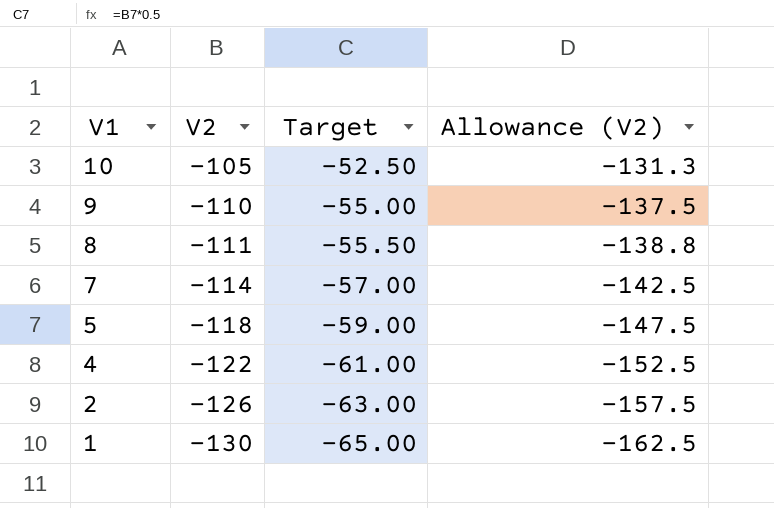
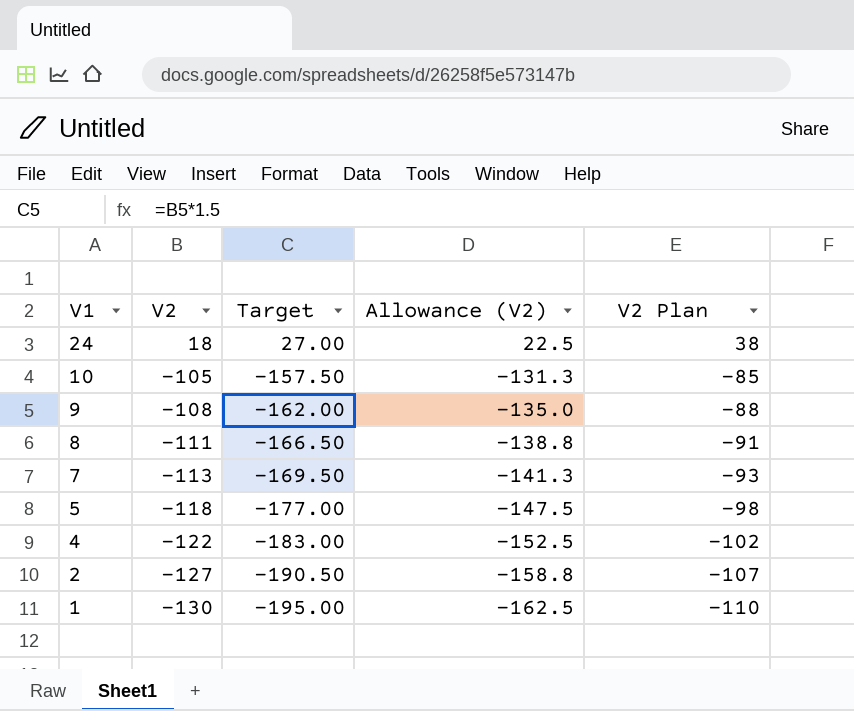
column Target | formula: [V2] * 0.5 -> [V2] * 1.5
column V2 Plan | formula: none -> [V2] + 20
row 24: none -> 18 | 27.00 | 22.5 | 38
9 | V2: -110 -> -108
9 | Allowance (V2): -137.5 -> -135.0
7 | V2: -114 -> -113
7 | Allowance (V2): -142.5 -> -141.3
2 | V2: -126 -> -127
2 | Allowance (V2): -157.5 -> -158.8

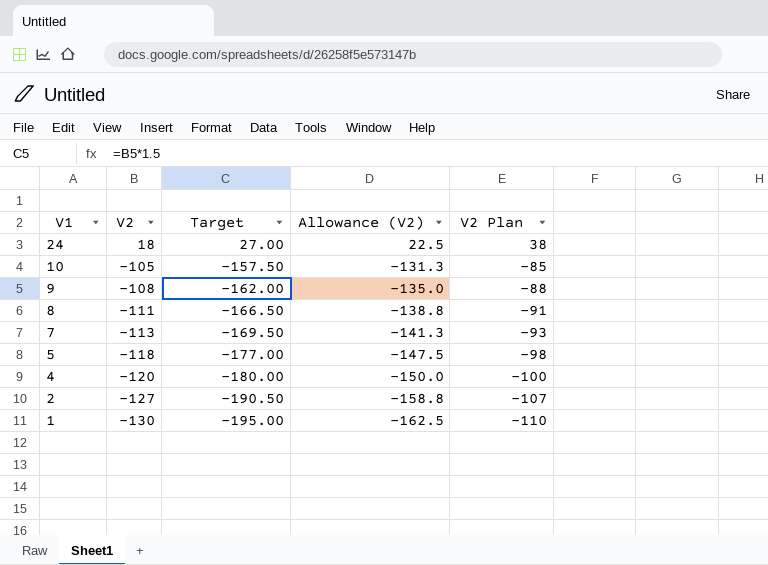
4 | V2: -122 -> -120
4 | Target: -183.00 -> -180.00
4 | Allowance (V2): -152.5 -> -150.0
4 | V2 Plan: -102 -> -100

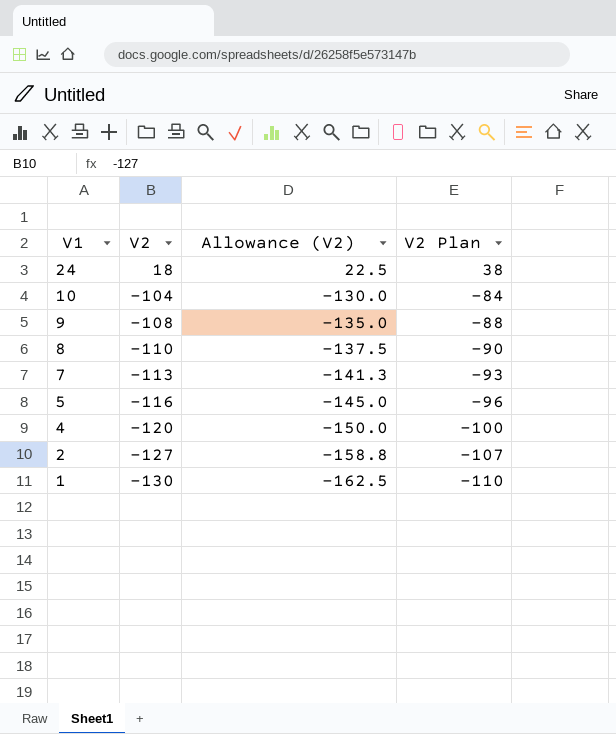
column Target | formula: [V2] * 1.5 -> none
10 | V2: -105 -> -104
10 | Allowance (V2): -131.3 -> -130.0
10 | V2 Plan: -85 -> -84
8 | V2: -111 -> -110
8 | Allowance (V2): -138.8 -> -137.5
8 | V2 Plan: -91 -> -90
5 | V2: -118 -> -116
5 | Allowance (V2): -147.5 -> -145.0
5 | V2 Plan: -98 -> -96

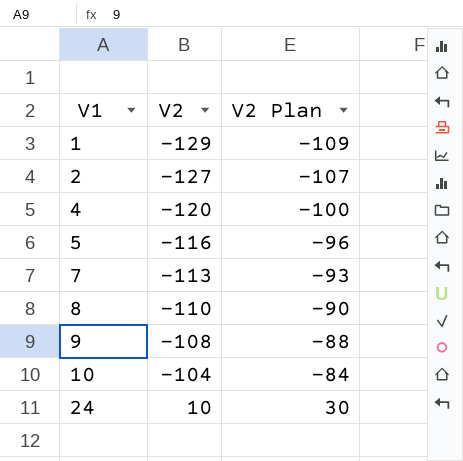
row order: V1 descending -> V1 ascending
column Allowance (V2) | formula: [V2] * 1.25 -> none
1 | V2: -130 -> -129
1 | V2 Plan: -110 -> -109
24 | V2: 18 -> 10
24 | V2 Plan: 38 -> 30

